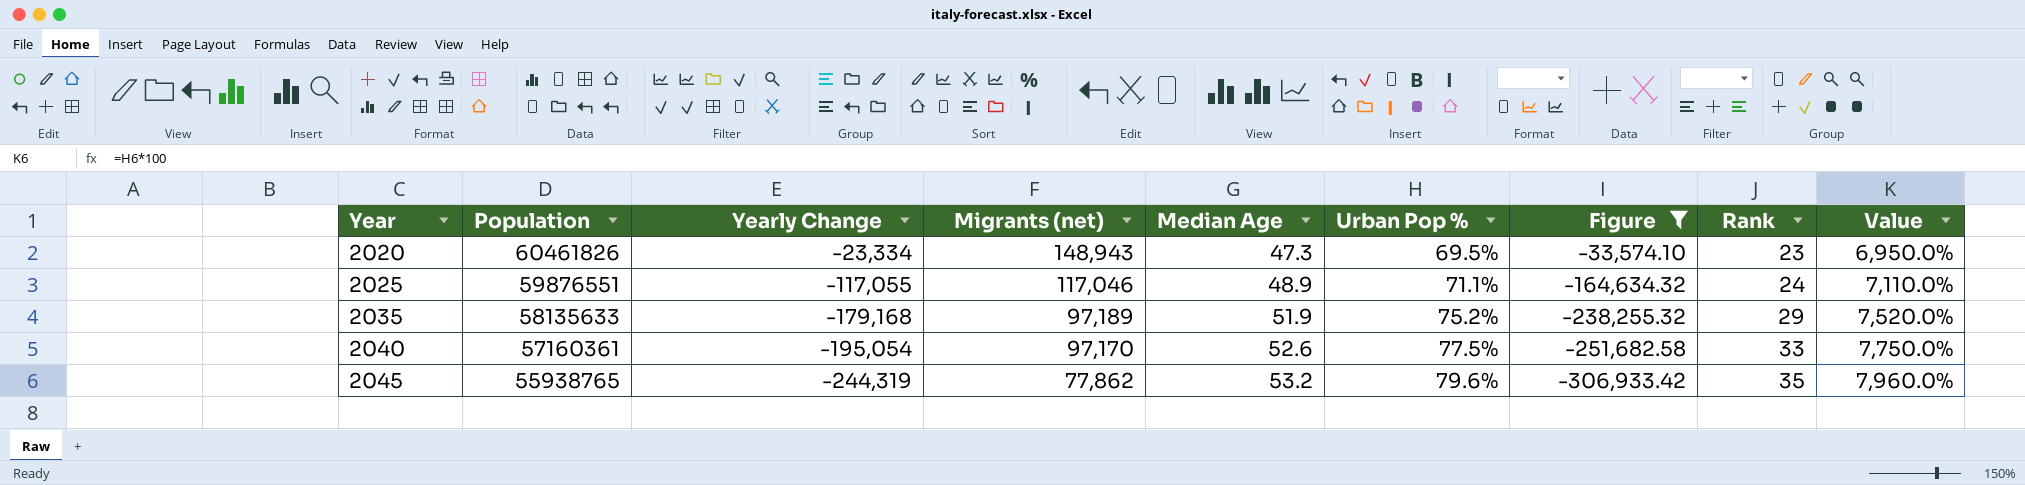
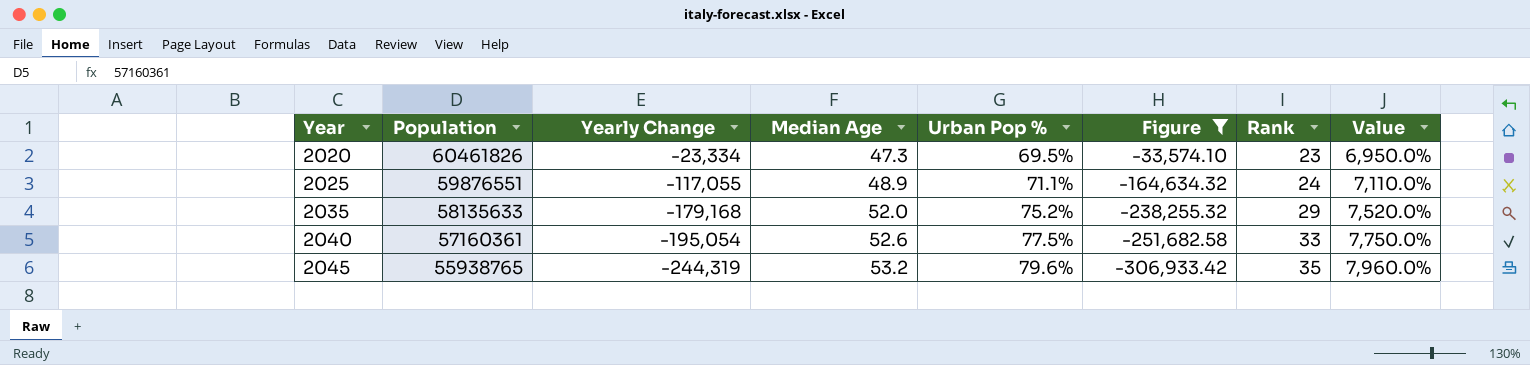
column Migrants (net) | position: 4 -> none
2035 | Median Age: 51.9 -> 52.0

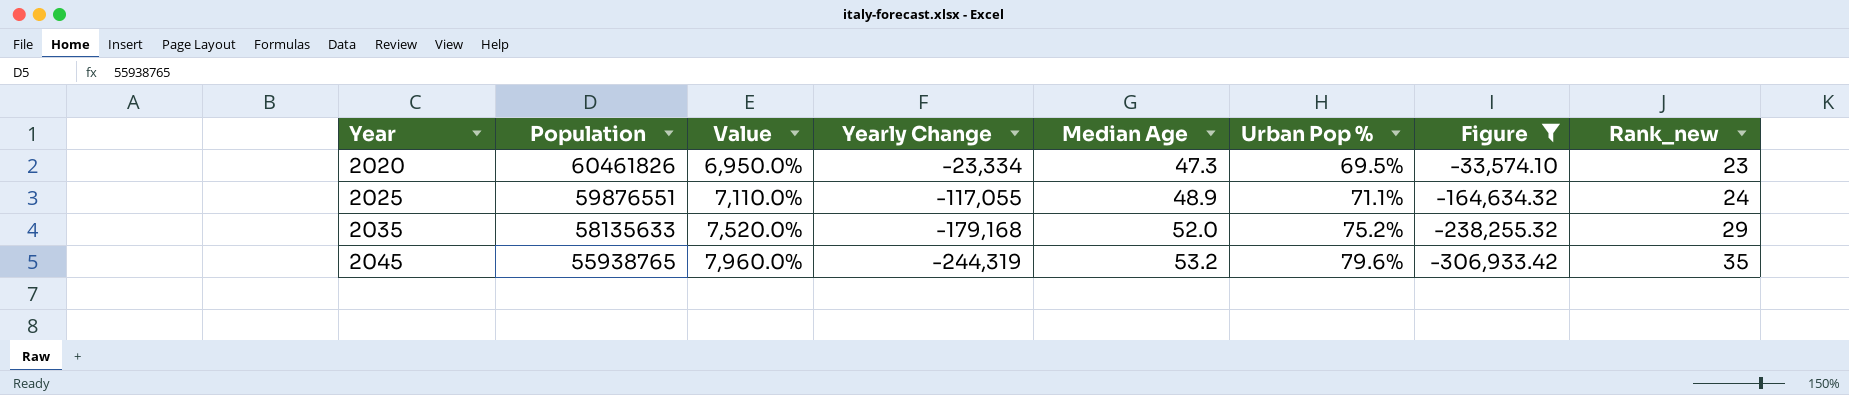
column Value | position: 8 -> 3
column name: Rank -> Rank_new
row 2040: 57160361 | -195,054 | 52.6 | 77.5% | -251,682.58 | 33 | 7,750.0% -> none

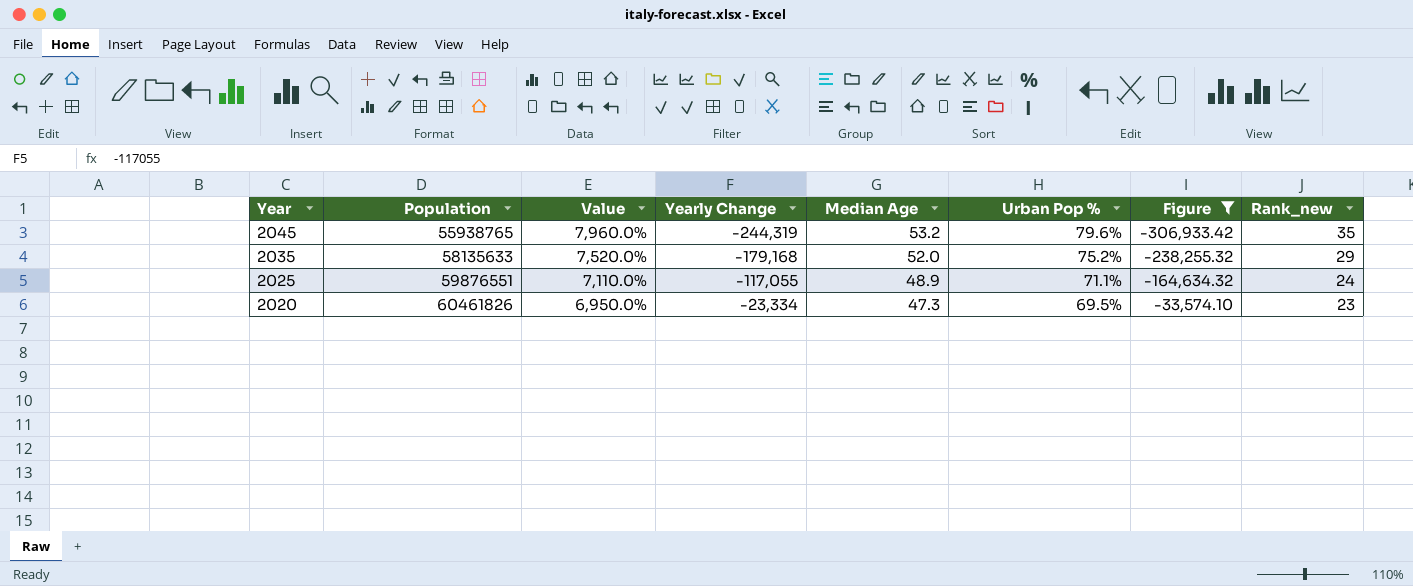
row order: Year ascending -> Year descending

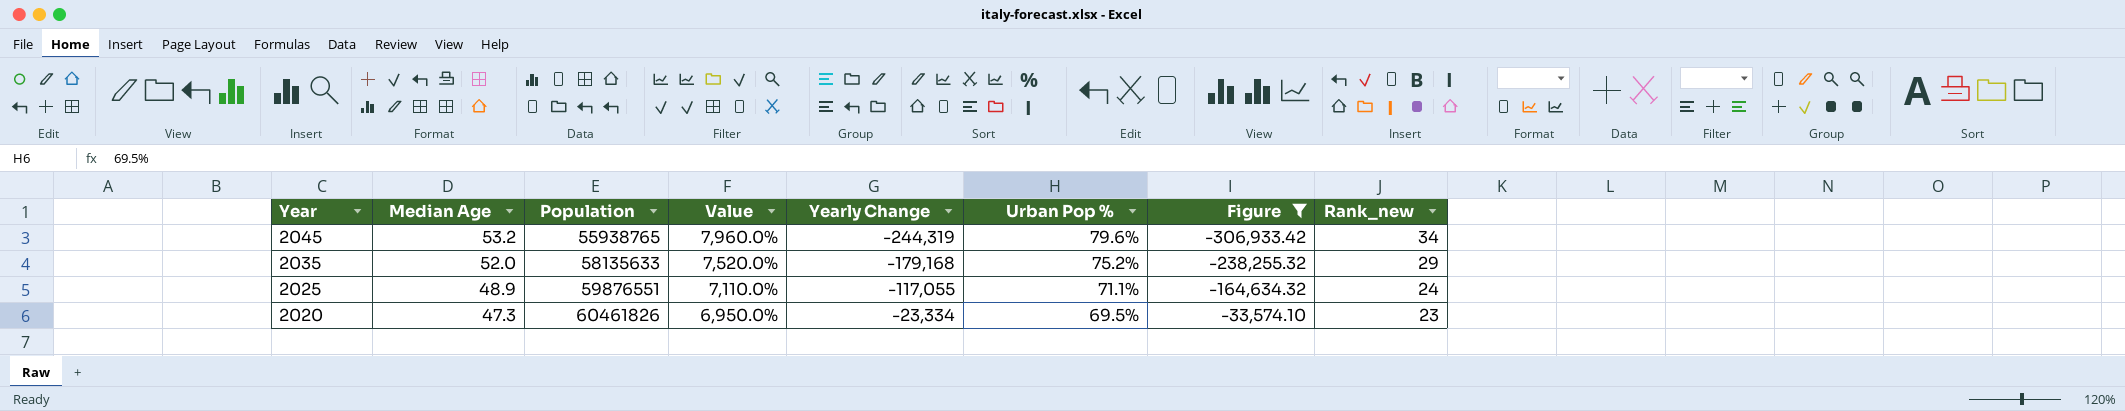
column Median Age | position: 5 -> 2
2045 | Rank_new: 35 -> 34

